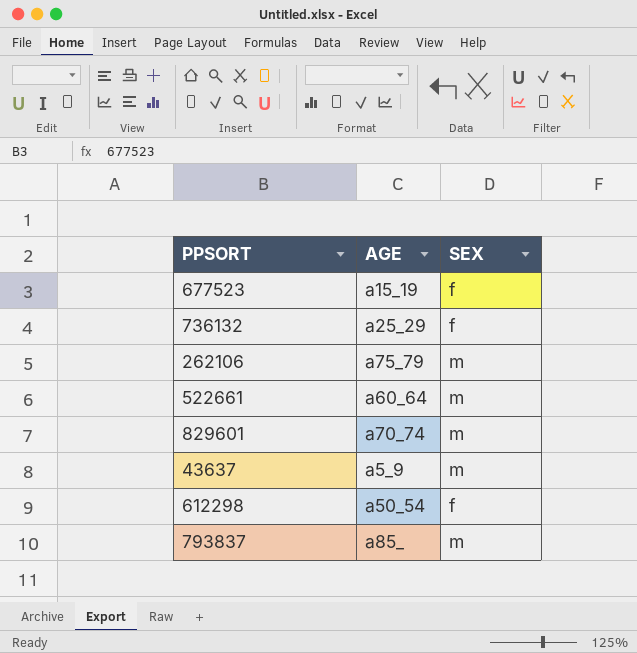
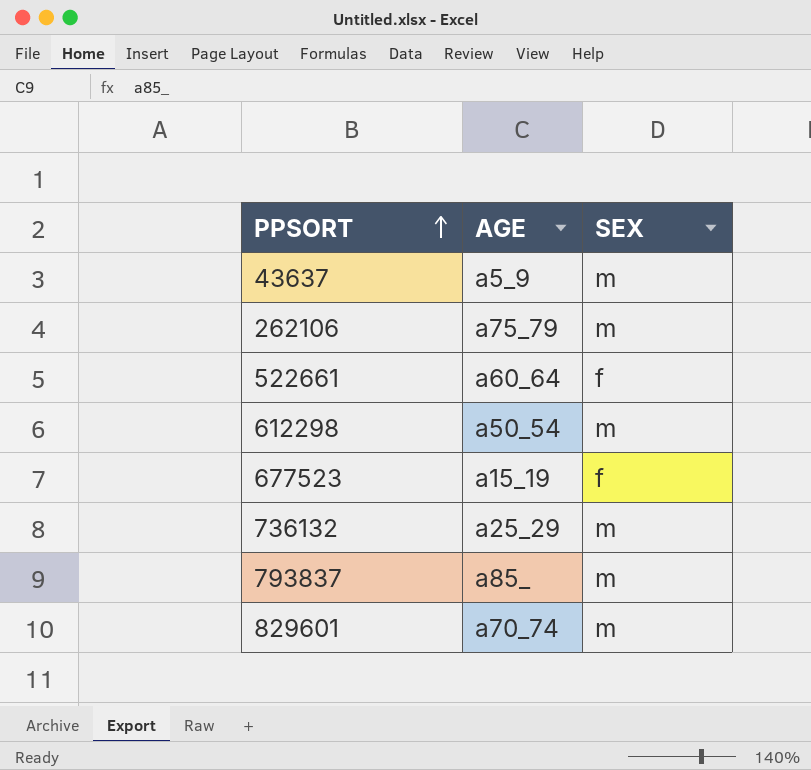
row order: none -> PPSORT ascending
522661 | SEX: m -> f
612298 | SEX: f -> m
736132 | SEX: f -> m

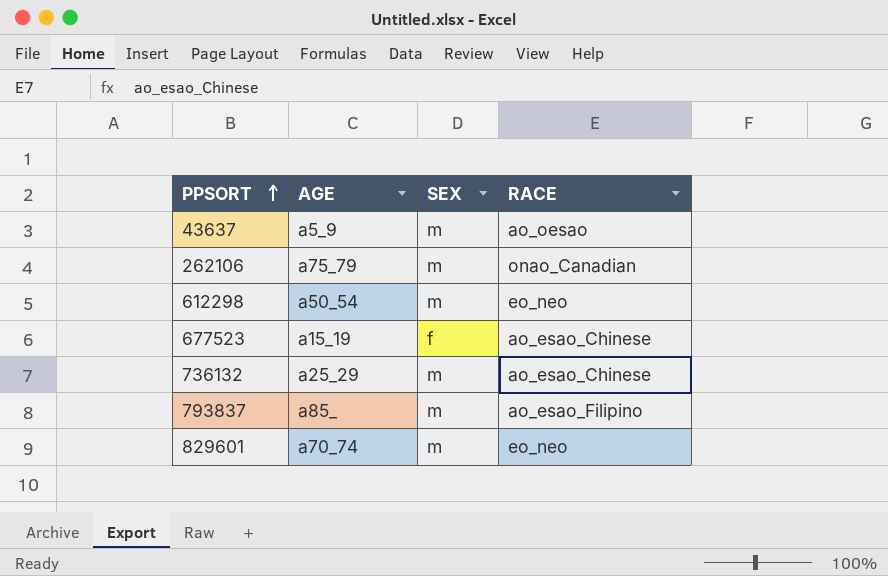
column RACE | position: none -> 4
row 522661: a60_64 | f -> none

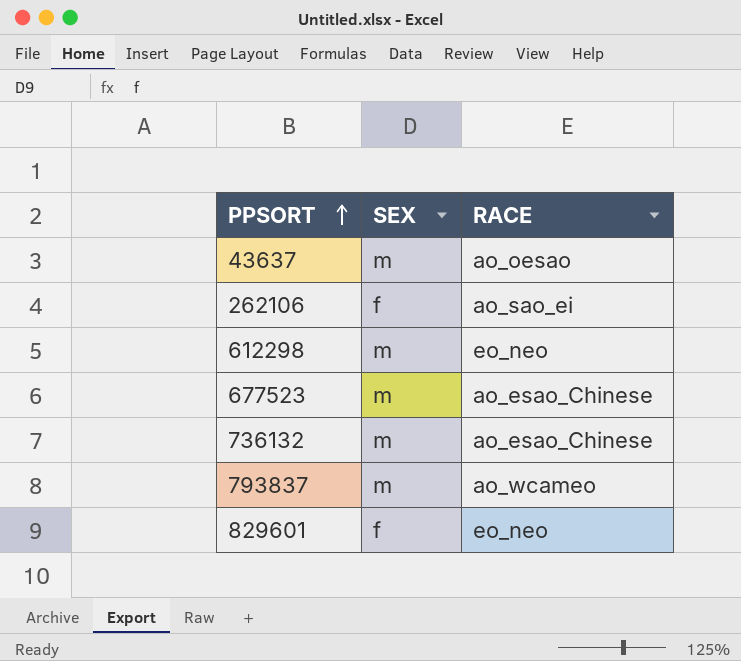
column AGE | position: 2 -> none
262106 | SEX: m -> f
262106 | RACE: onao_Canadian -> ao_sao_ei
677523 | SEX: f -> m
793837 | RACE: ao_esao_Filipino -> ao_wcameo
829601 | SEX: m -> f

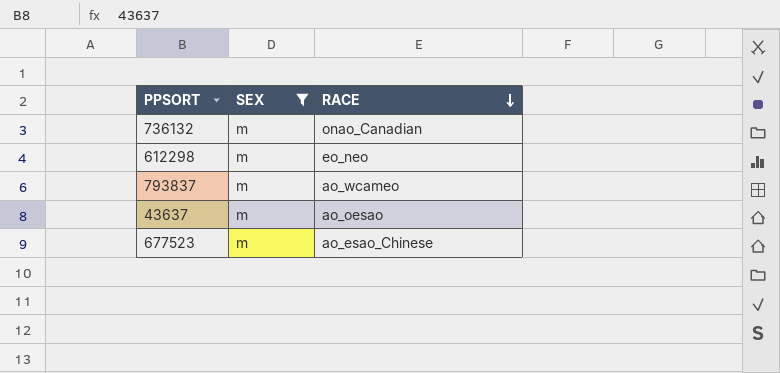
filter: none -> SEX = m
row order: PPSORT ascending -> RACE descending
736132 | RACE: ao_esao_Chinese -> onao_Canadian

